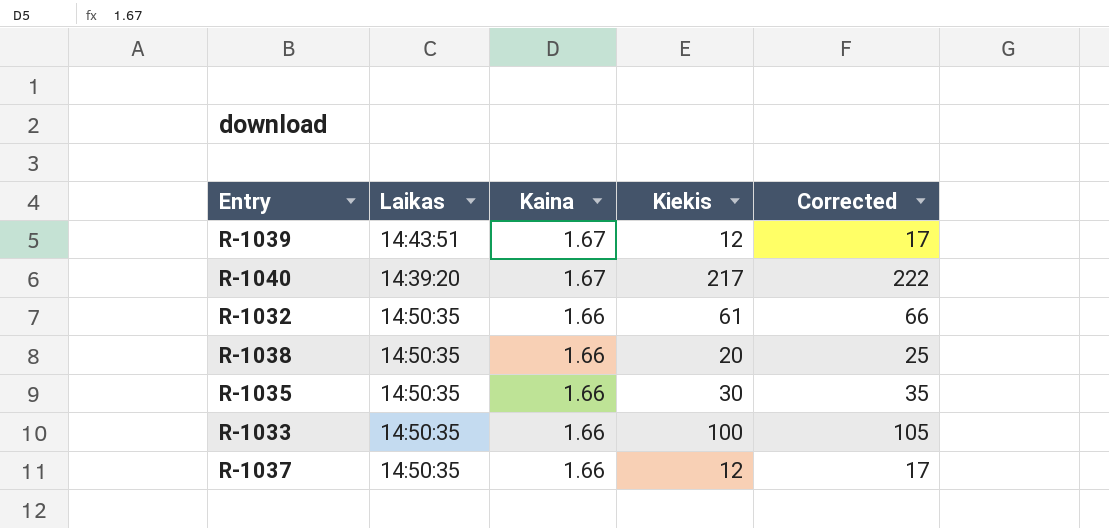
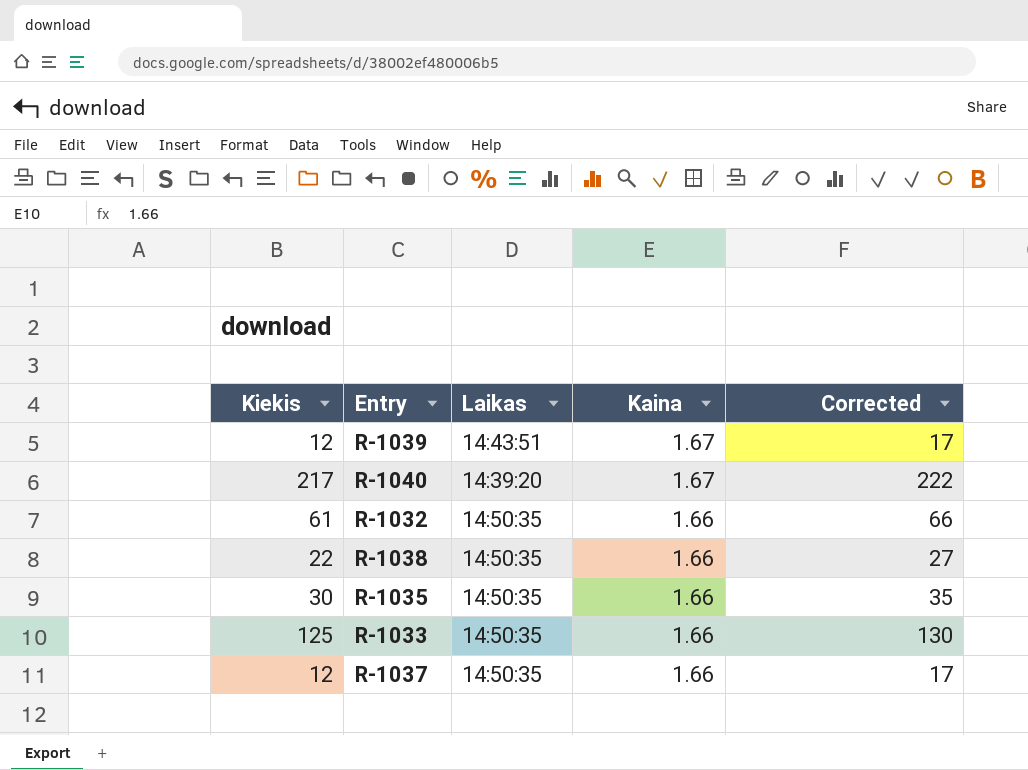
column Kiekis | position: 4 -> 1
R-1038 | Kiekis: 20 -> 22
R-1038 | Corrected: 25 -> 27
R-1033 | Kiekis: 100 -> 125
R-1033 | Corrected: 105 -> 130

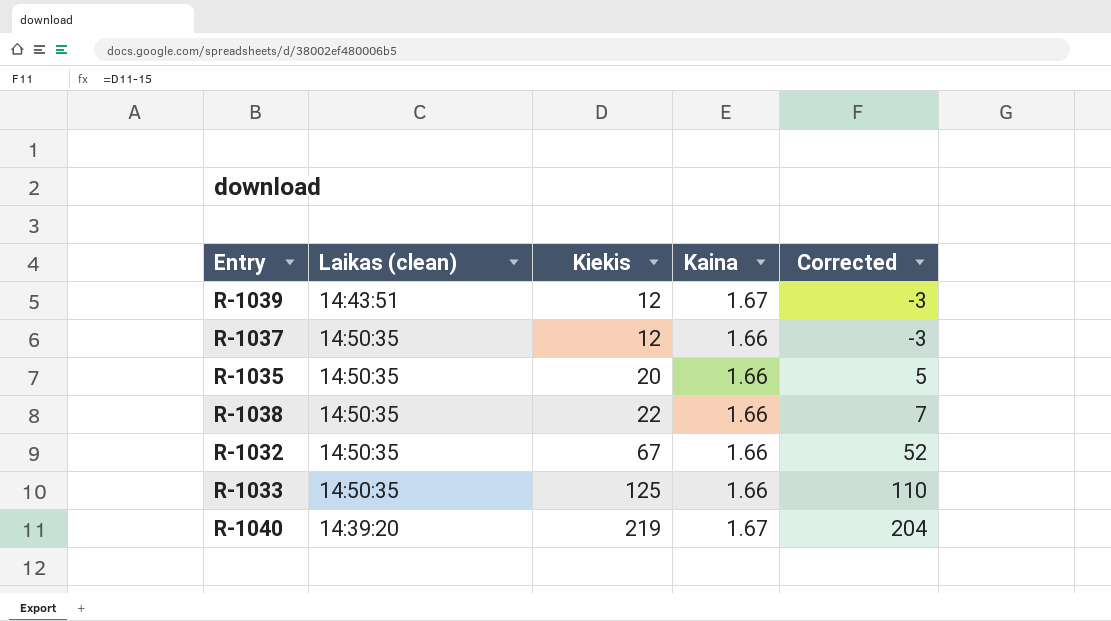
row order: Kaina descending -> Kiekis ascending
column name: Laikas -> Laikas (clean)
column Kiekis | position: 1 -> 3
column Corrected | formula: [Kiekis] + 5 -> [Kiekis] - 15
R-1035 | Kiekis: 30 -> 20
R-1032 | Kiekis: 61 -> 67
R-1040 | Kiekis: 217 -> 219

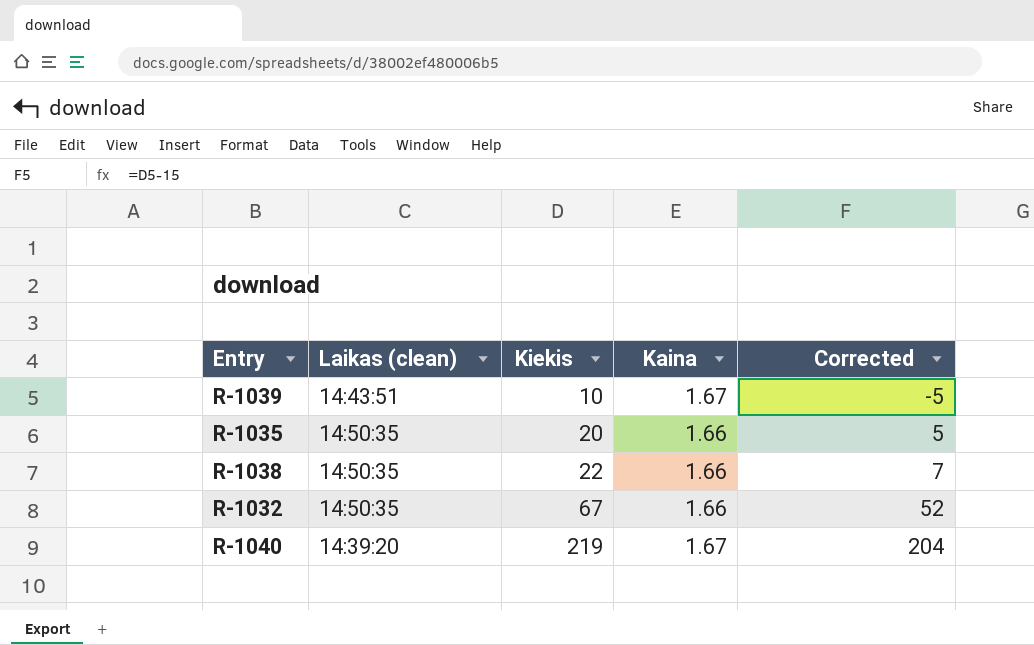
row R-1037: 14:50:35 | 12 | 1.66 | -3 -> none
row R-1033: 14:50:35 | 125 | 1.66 | 110 -> none
R-1039 | Kiekis: 12 -> 10
R-1039 | Corrected: -3 -> -5

